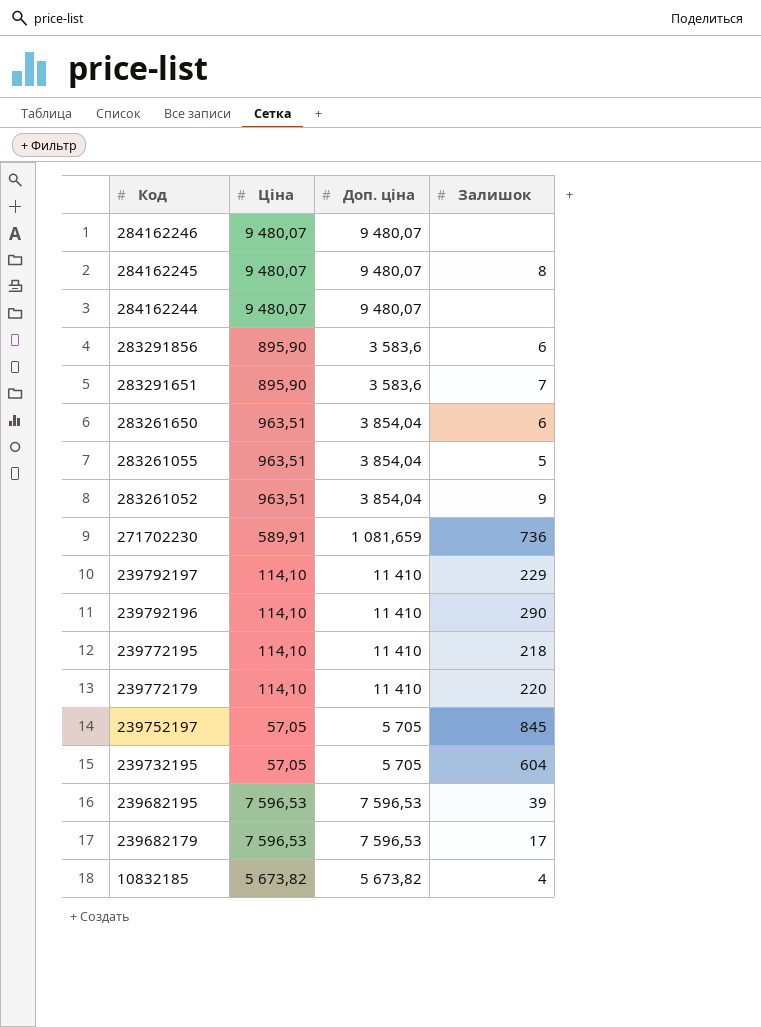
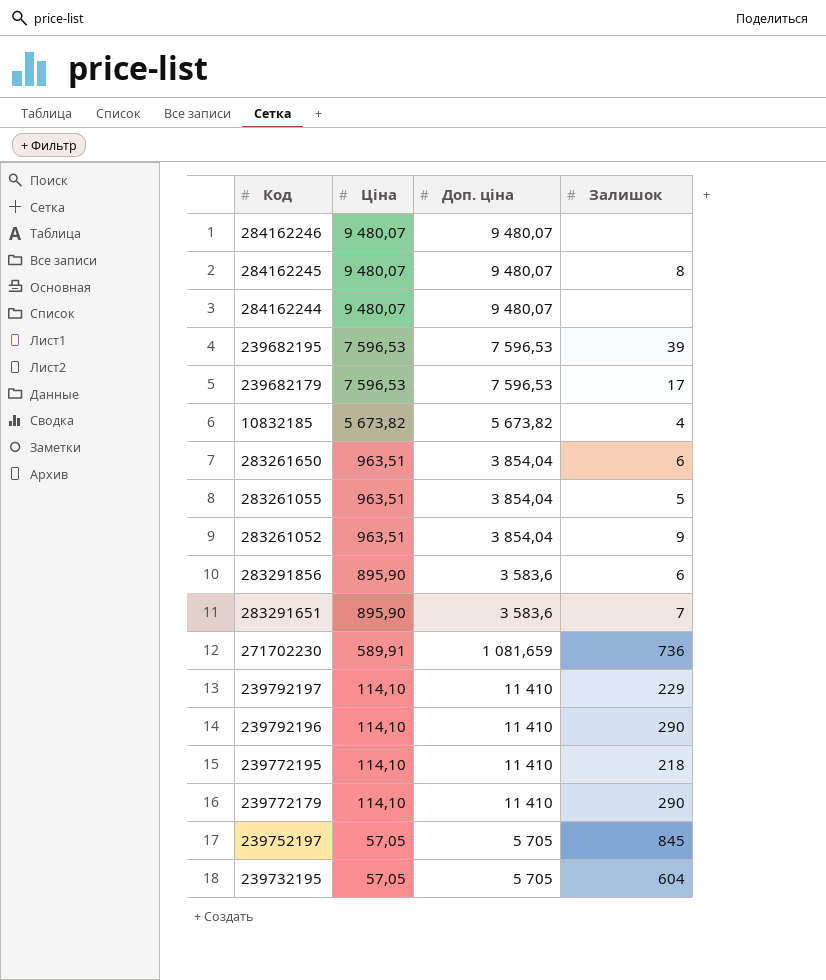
row order: Код descending -> Ціна descending
239772179 | Залишок: 220 -> 290

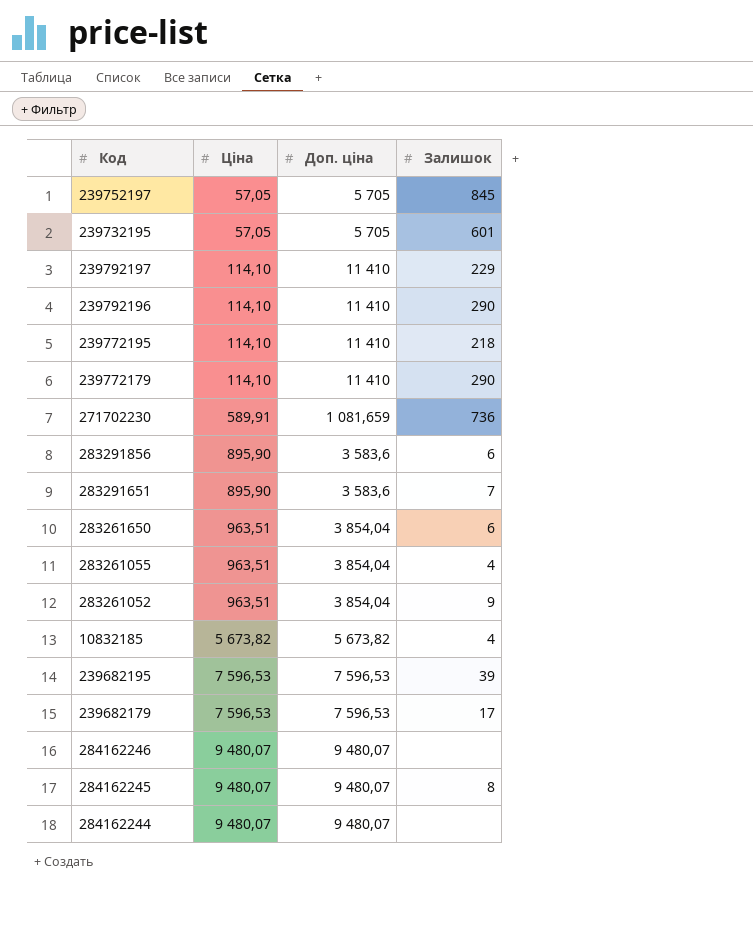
row order: Ціна descending -> Ціна ascending
239732195 | Залишок: 604 -> 601
283261055 | Залишок: 5 -> 4

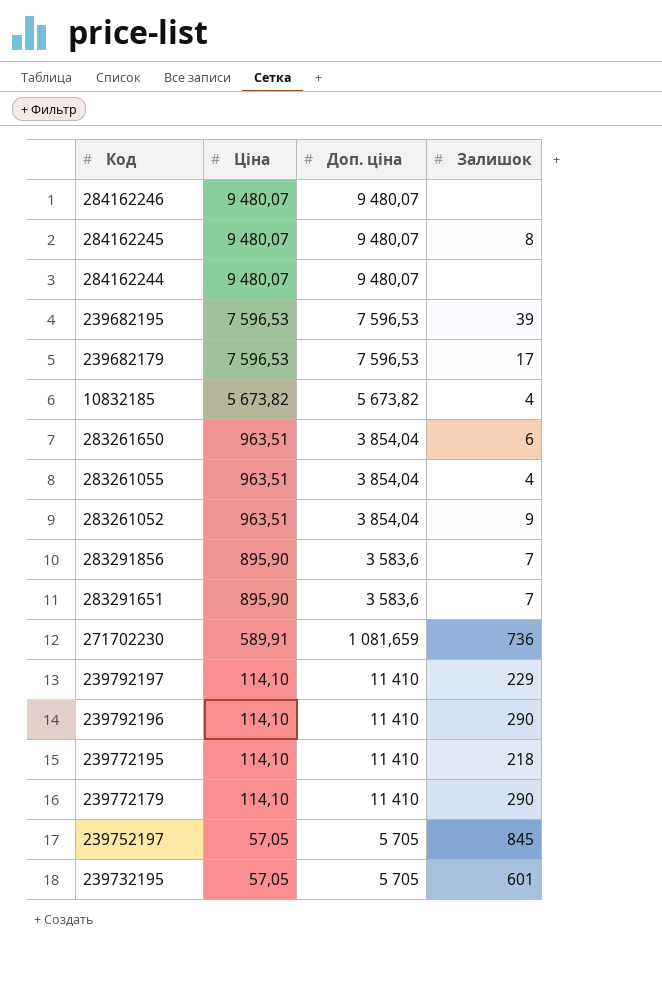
row order: Ціна ascending -> Ціна descending
283291856 | Залишок: 6 -> 7

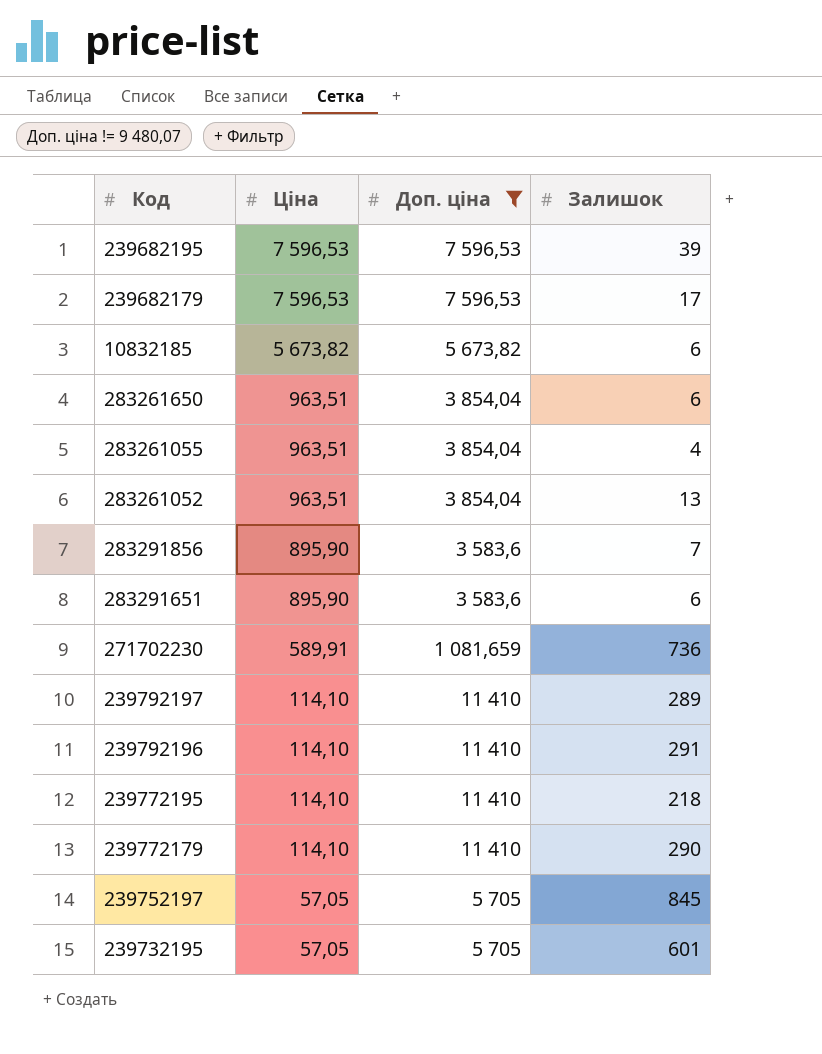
filter: none -> Доп. ціна != 9 480,07
10832185 | Залишок: 4 -> 6
283261052 | Залишок: 9 -> 13
283291651 | Залишок: 7 -> 6
239792197 | Залишок: 229 -> 289
239792196 | Залишок: 290 -> 291

